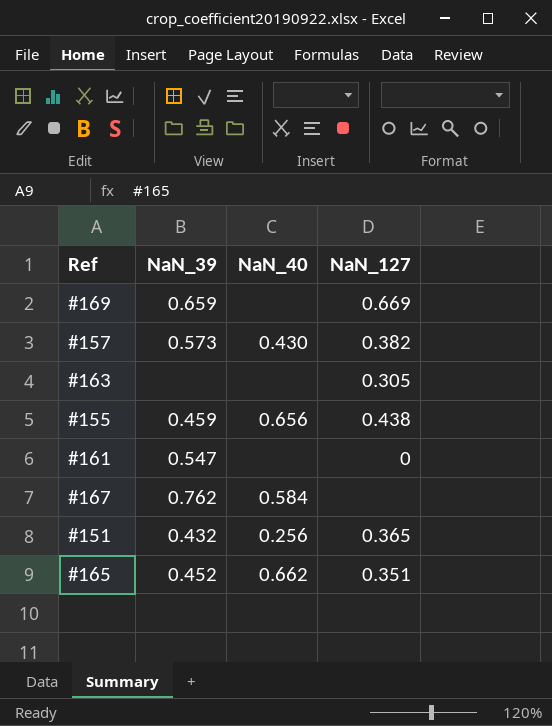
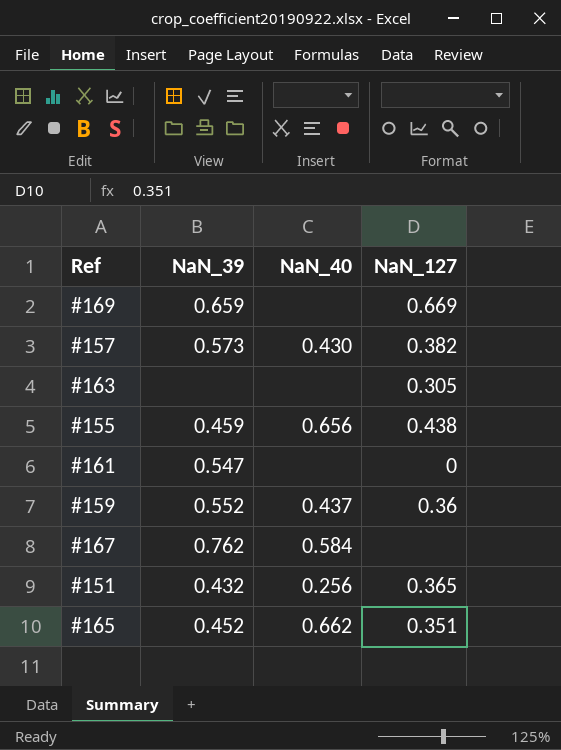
row #159: none -> 0.552 | 0.437 | 0.36

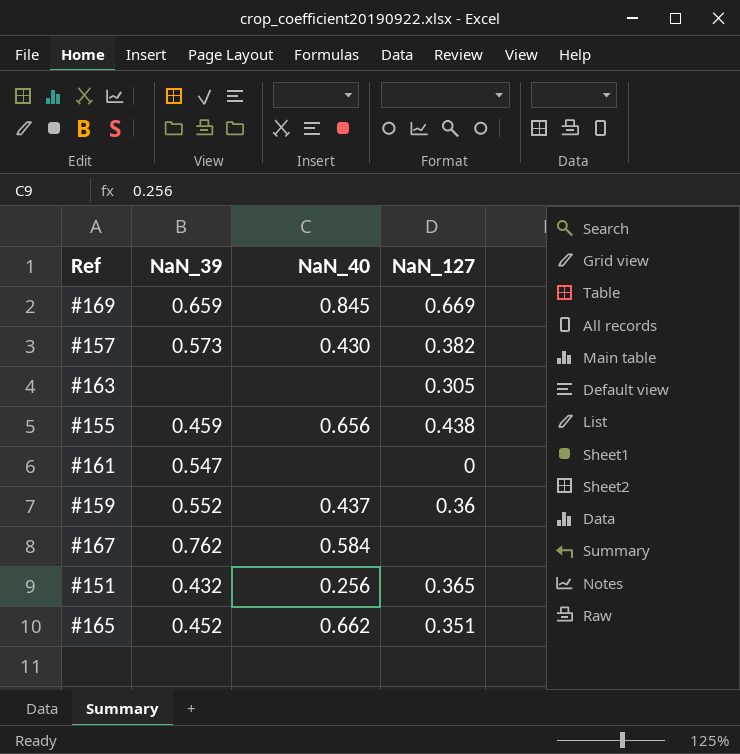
#169 | NaN_40: none -> 0.845

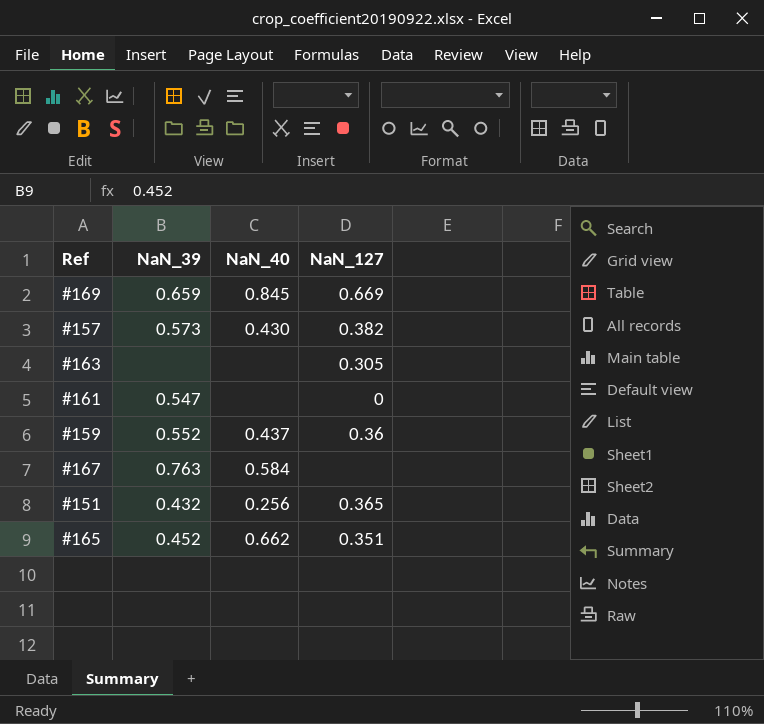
row #155: 0.459 | 0.656 | 0.438 -> none
#167 | NaN_39: 0.762 -> 0.763

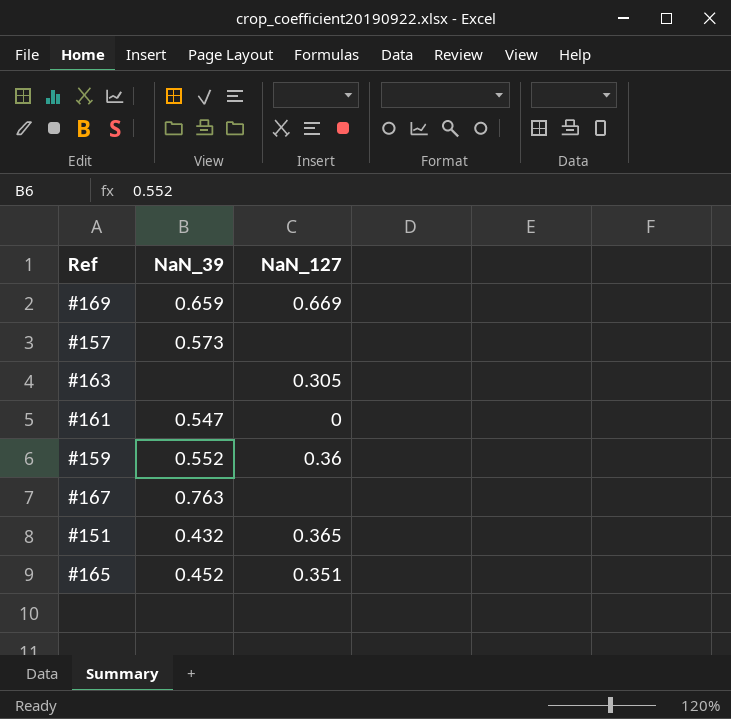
column NaN_40 | position: 3 -> none
#157 | NaN_127: 0.382 -> none

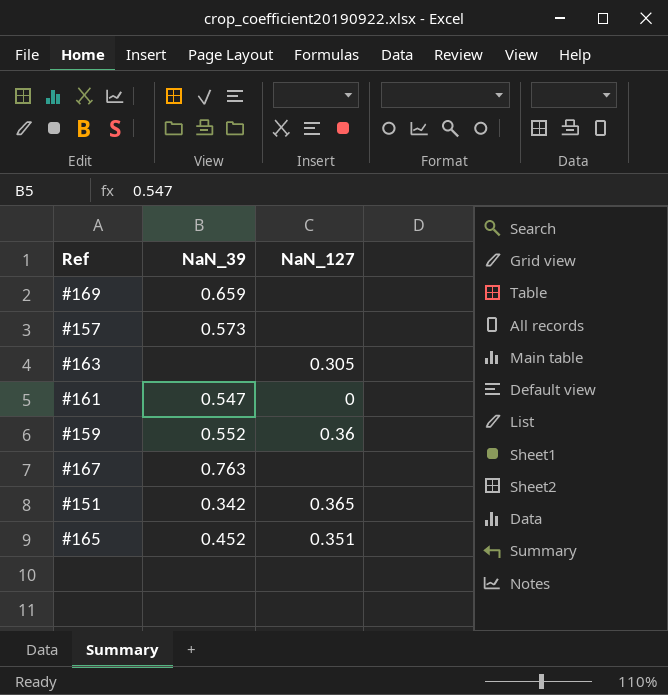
#169 | NaN_127: 0.669 -> none
#151 | NaN_39: 0.432 -> 0.342

